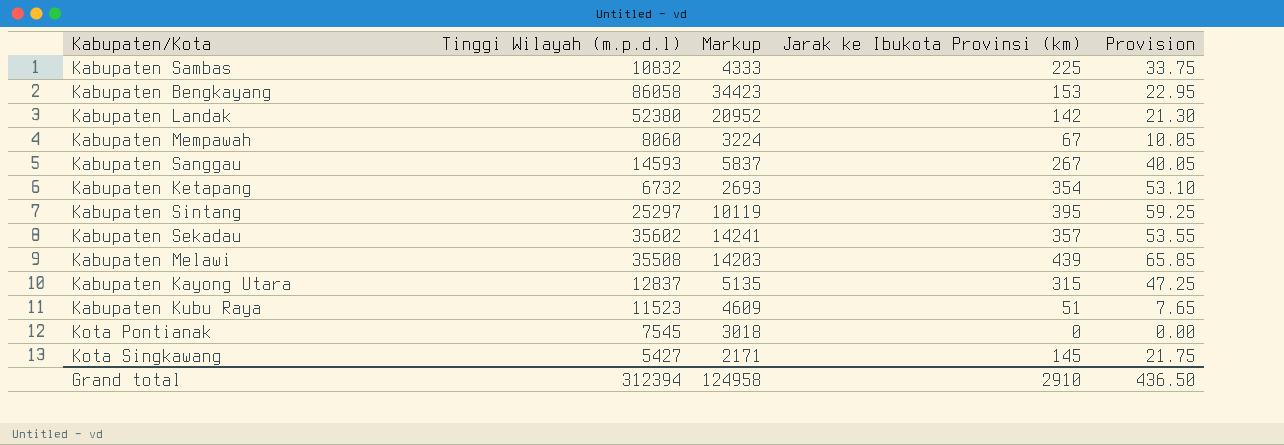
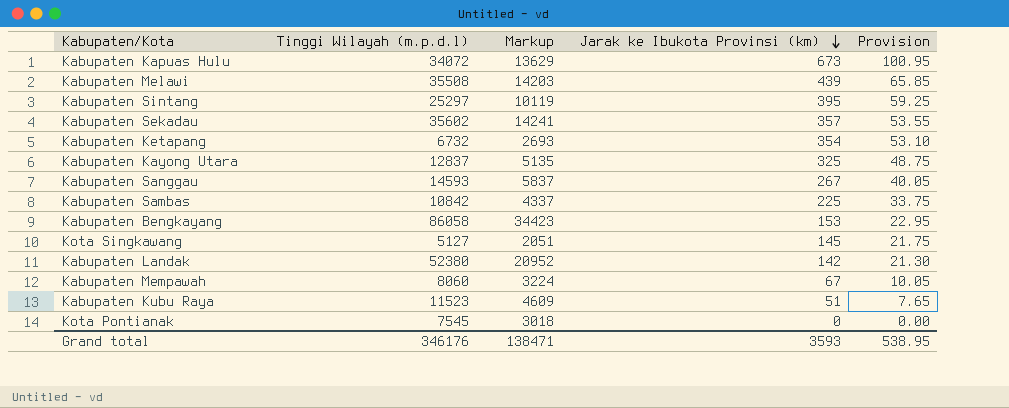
row order: none -> Jarak ke Ibukota Provinsi (km) descending
row Kabupaten Kapuas Hulu: none -> 34072 | 13629 | 673 | 100.95
Kabupaten Kayong Utara | Jarak ke Ibukota Provinsi (km): 315 -> 325
Kabupaten Kayong Utara | Provision: 47.25 -> 48.75
Kabupaten Sambas | Tinggi Wilayah (m.p.d.l): 10832 -> 10842
Kabupaten Sambas | Markup: 4333 -> 4337
Kota Singkawang | Tinggi Wilayah (m.p.d.l): 5427 -> 5127
Kota Singkawang | Markup: 2171 -> 2051
Grand total | Tinggi Wilayah (m.p.d.l): 312394 -> 346176
Grand total | Markup: 124958 -> 138471
Grand total | Jarak ke Ibukota Provinsi (km): 2910 -> 3593
Grand total | Provision: 436.50 -> 538.95

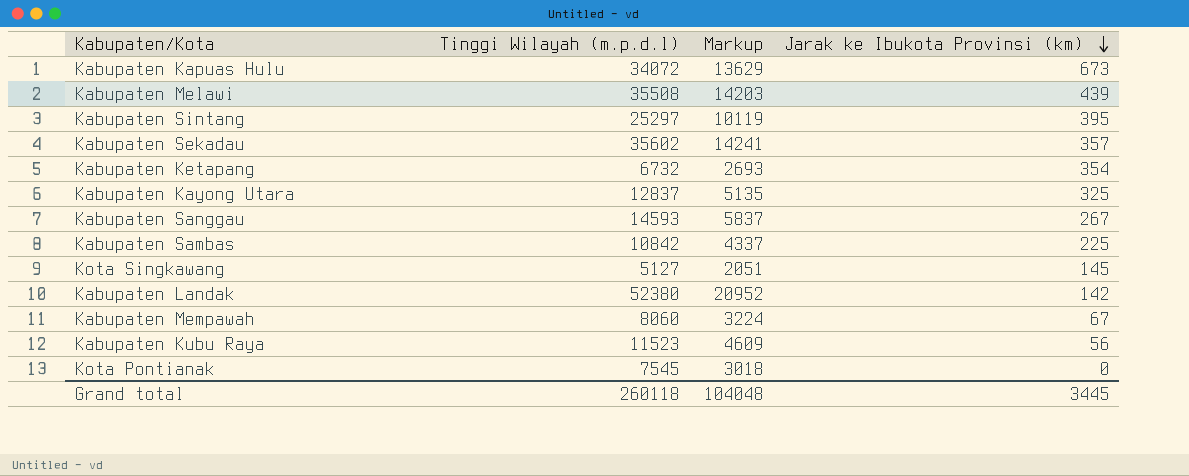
column Provision | formula: [Jarak ke Ibukota Provinsi (km)] * 0.15 -> none
row Kabupaten Bengkayang: 86058 | 34423 | 153 | 22.95 -> none
Kabupaten Kubu Raya | Jarak ke Ibukota Provinsi (km): 51 -> 56
Grand total | Tinggi Wilayah (m.p.d.l): 346176 -> 260118
Grand total | Markup: 138471 -> 104048
Grand total | Jarak ke Ibukota Provinsi (km): 3593 -> 3445

